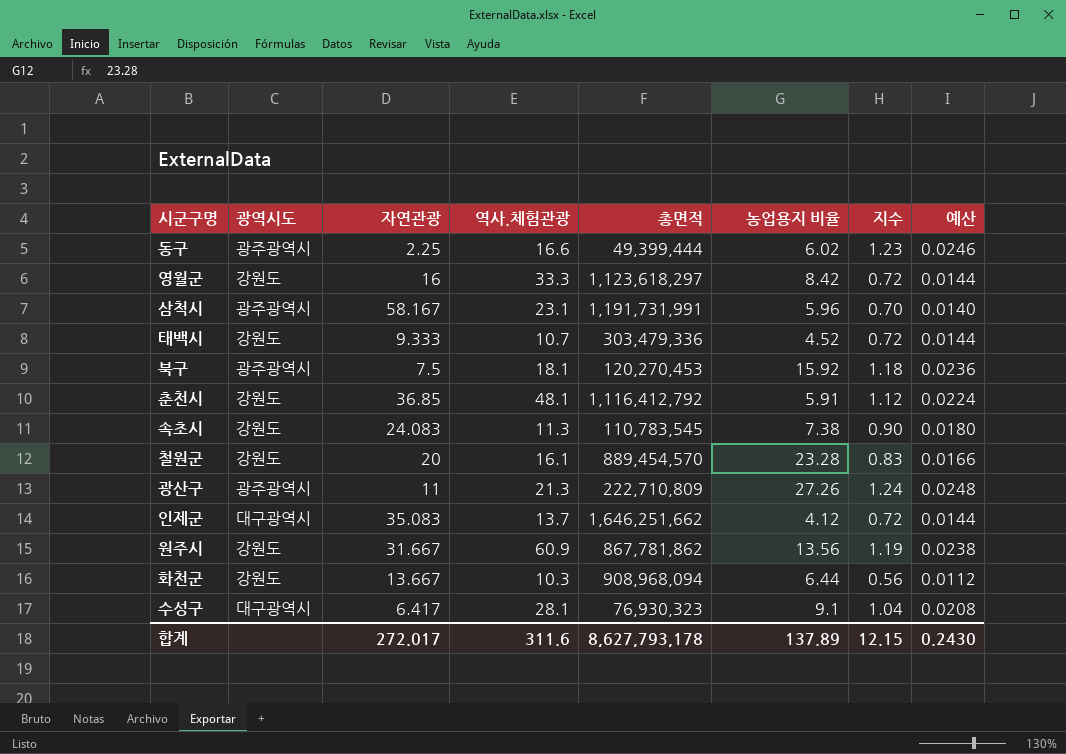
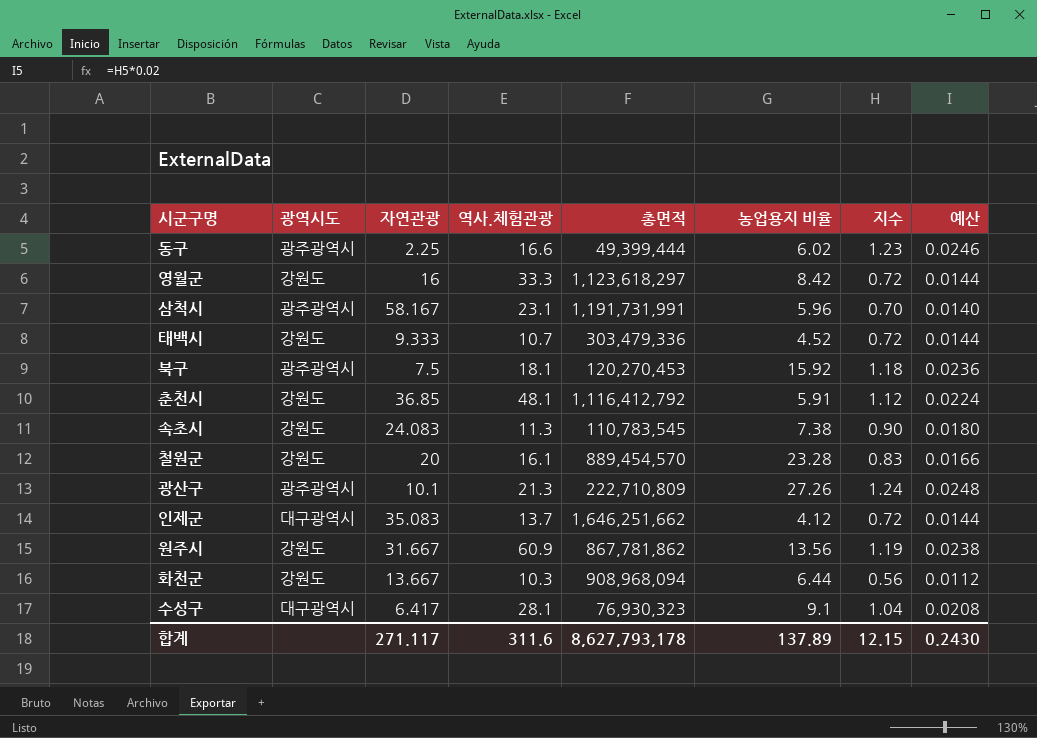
광산구 | 자연관광: 11 -> 10.1
합계 | 자연관광: 272.017 -> 271.117

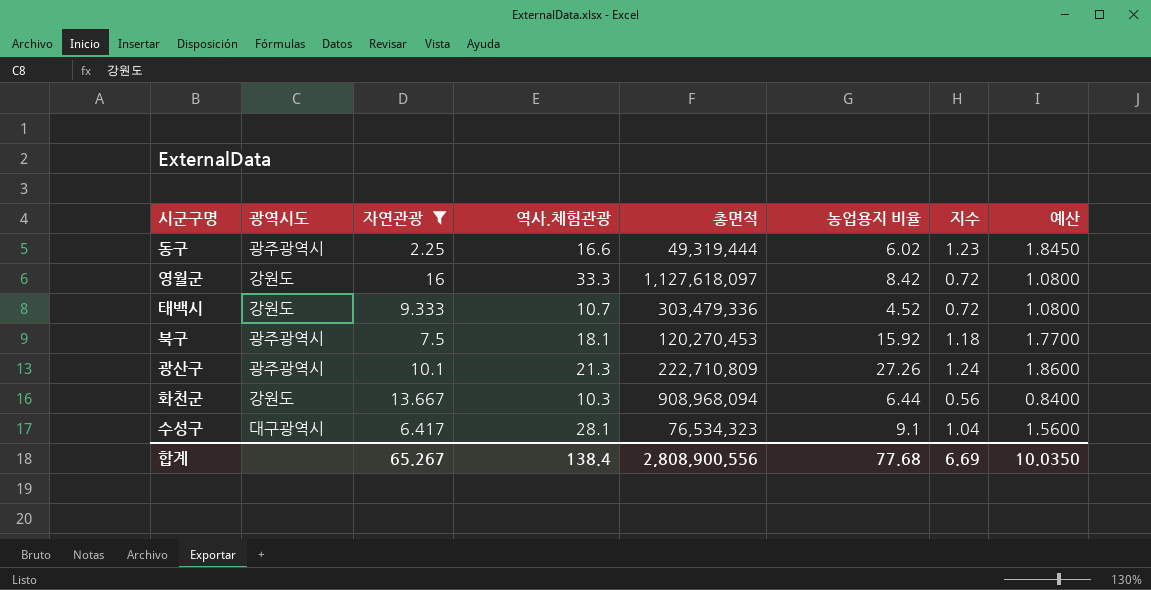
filter: none -> 자연관광 <= 16
column 예산 | formula: [지수] * 0.02 -> [지수] * 1.5
동구 | 총면적: 49,399,444 -> 49,319,444
영월군 | 총면적: 1,123,618,297 -> 1,127,618,097
수성구 | 총면적: 76,930,323 -> 76,534,323
합계 | 자연관광: 271.117 -> 65.267
합계 | 역사.체험관광: 311.6 -> 138.4
합계 | 총면적: 8,627,793,178 -> 2,808,900,556
합계 | 농업용지 비율: 137.89 -> 77.68
합계 | 지수: 12.15 -> 6.69
합계 | 예산: 0.2430 -> 10.0350

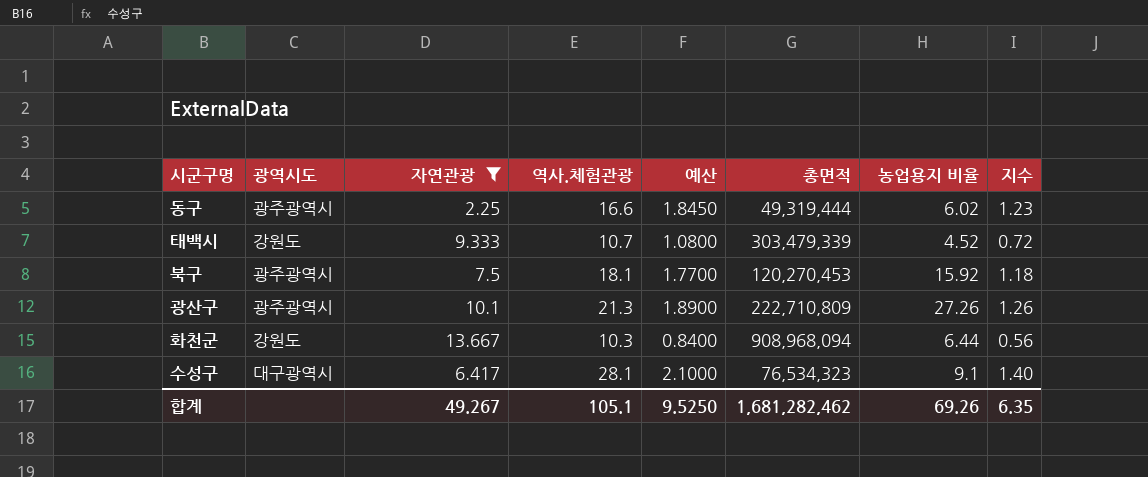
column 예산 | position: 8 -> 5
row 영월군: 강원도 | 16 | 33.3 | 1,127,618,097 | 8.42 | 0.72 | 1.0800 -> none
태백시 | 총면적: 303,479,336 -> 303,479,339
광산구 | 예산: 1.8600 -> 1.8900
광산구 | 지수: 1.24 -> 1.26
수성구 | 예산: 1.5600 -> 2.1000
수성구 | 지수: 1.04 -> 1.40
합계 | 자연관광: 65.267 -> 49.267
합계 | 역사.체험관광: 138.4 -> 105.1
합계 | 예산: 10.0350 -> 9.5250
합계 | 총면적: 2,808,900,556 -> 1,681,282,462
합계 | 농업용지 비율: 77.68 -> 69.26
합계 | 지수: 6.69 -> 6.35

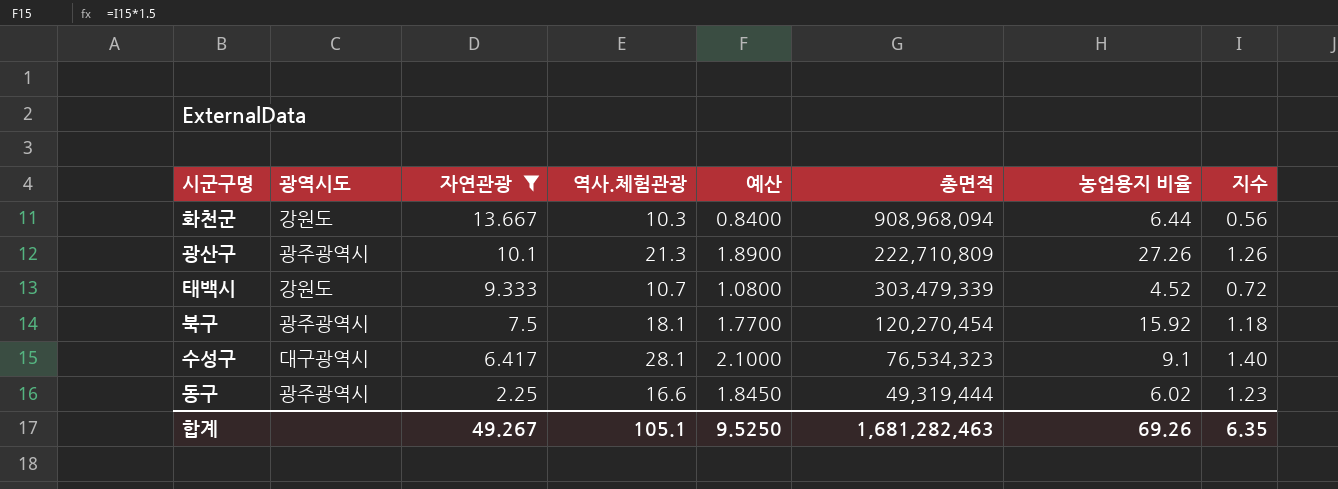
row order: none -> 자연관광 descending
북구 | 총면적: 120,270,453 -> 120,270,454
합계 | 총면적: 1,681,282,462 -> 1,681,282,463

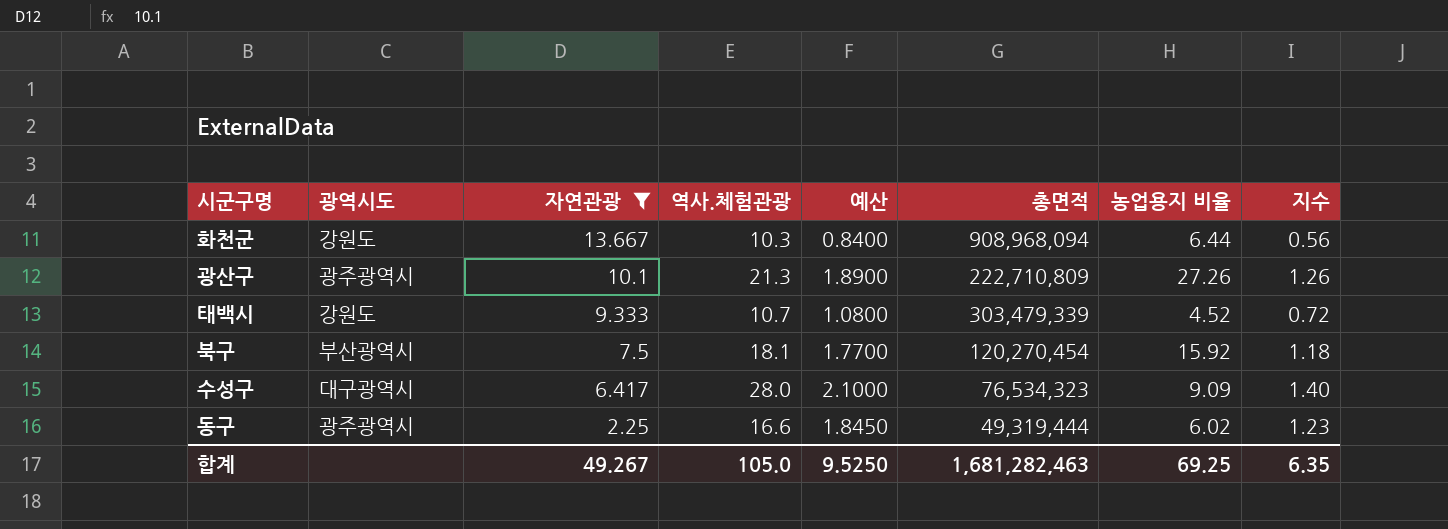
북구 | 광역시도: 광주광역시 -> 부산광역시
수성구 | 역사.체험관광: 28.1 -> 28.0
수성구 | 농업용지 비율: 9.1 -> 9.09
합계 | 역사.체험관광: 105.1 -> 105.0
합계 | 농업용지 비율: 69.26 -> 69.25

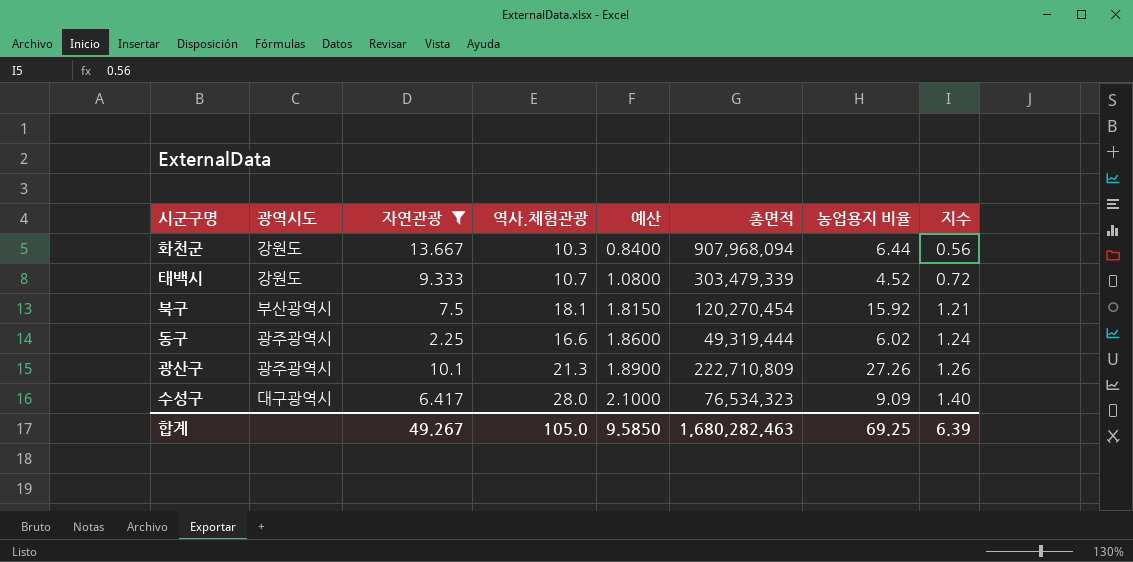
row order: 자연관광 descending -> 예산 ascending
화천군 | 총면적: 908,968,094 -> 907,968,094
북구 | 예산: 1.7700 -> 1.8150
북구 | 지수: 1.18 -> 1.21
동구 | 예산: 1.8450 -> 1.8600
동구 | 지수: 1.23 -> 1.24
합계 | 예산: 9.5250 -> 9.5850
합계 | 총면적: 1,681,282,463 -> 1,680,282,463
합계 | 지수: 6.35 -> 6.39

